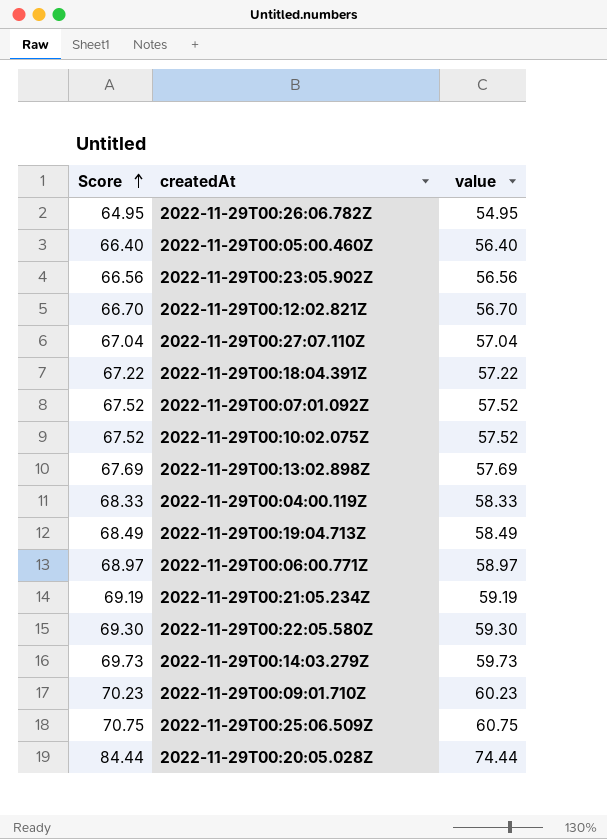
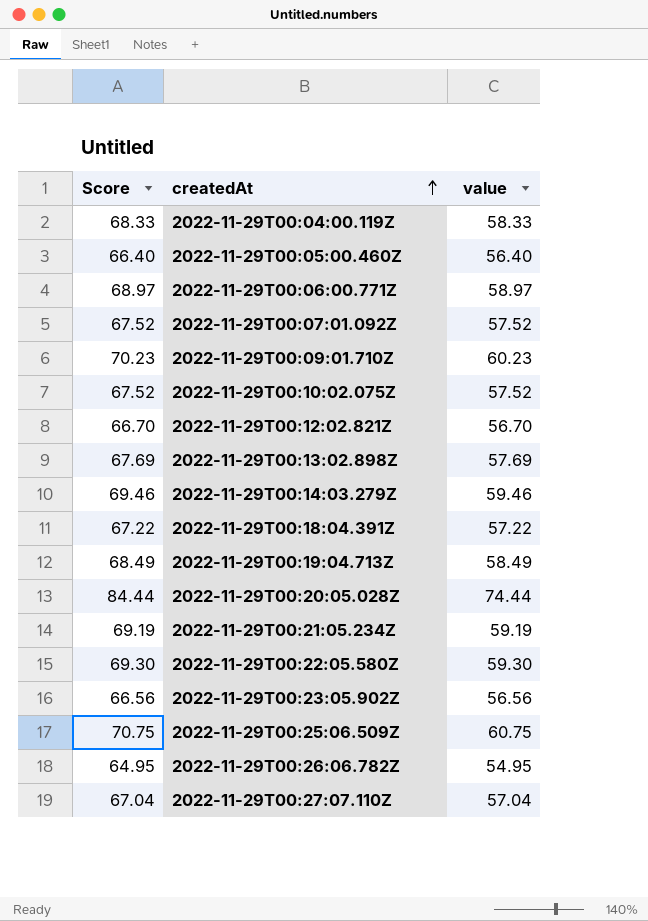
row order: Score ascending -> createdAt ascending
2022-11-29T00:14:03.279Z | Score: 69.73 -> 69.46
2022-11-29T00:14:03.279Z | value: 59.73 -> 59.46

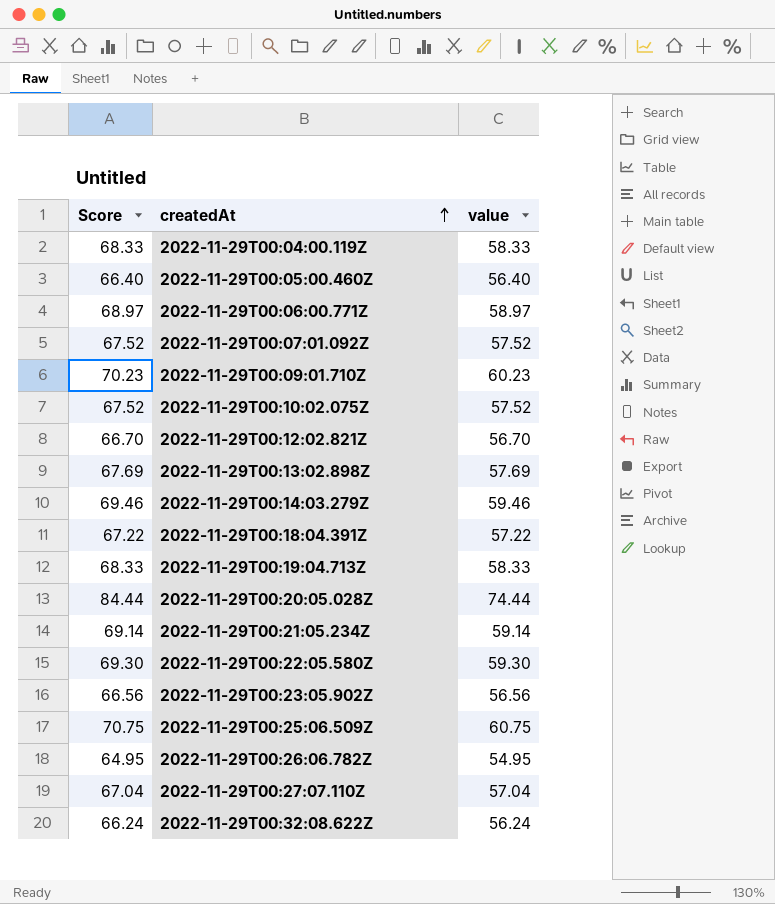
2022-11-29T00:19:04.713Z | Score: 68.49 -> 68.33
2022-11-29T00:19:04.713Z | value: 58.49 -> 58.33
2022-11-29T00:21:05.234Z | Score: 69.19 -> 69.14
2022-11-29T00:21:05.234Z | value: 59.19 -> 59.14
row 2022-11-29T00:32:08.622Z: none -> 66.24 | 56.24

